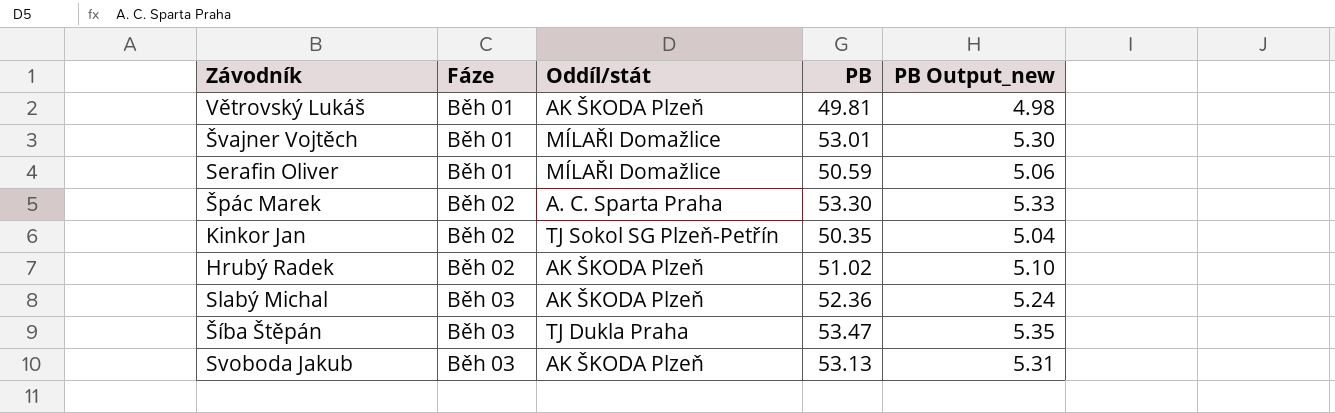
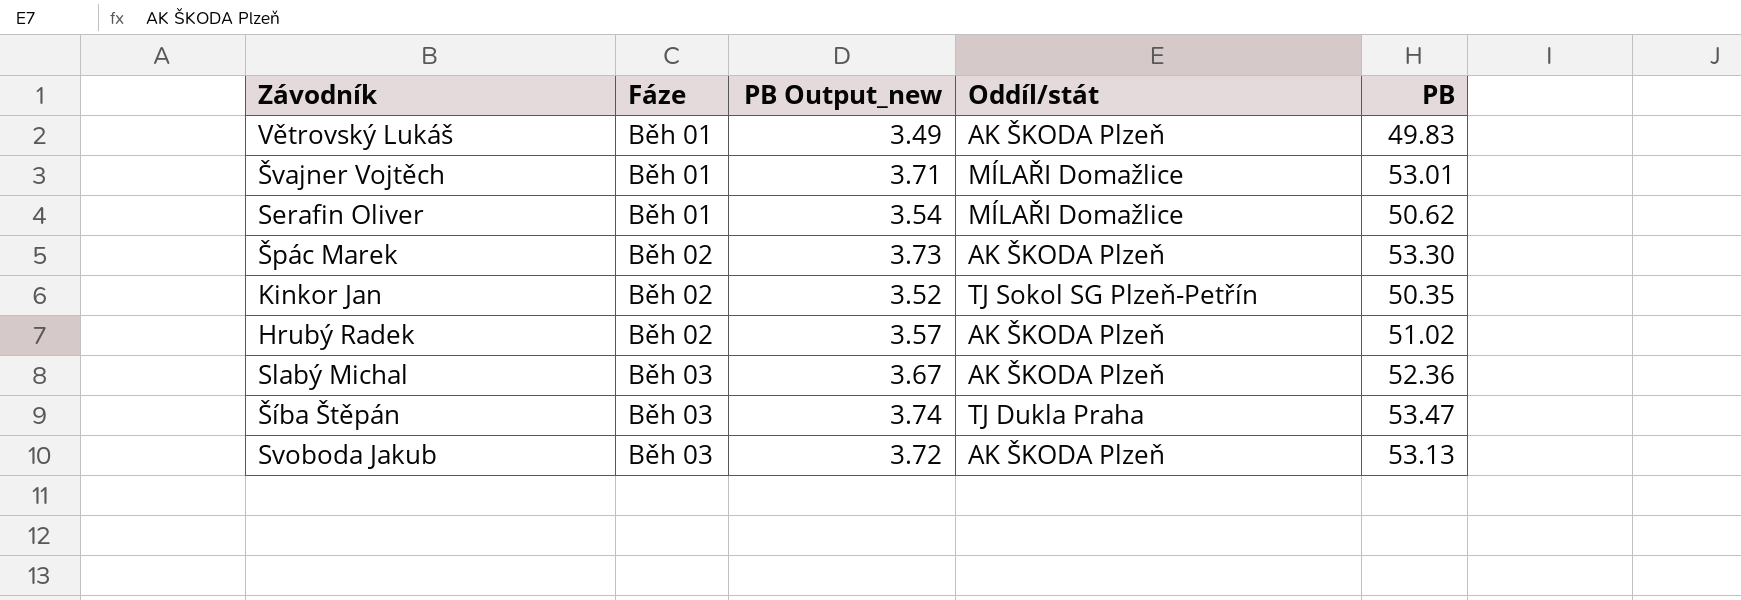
column PB Output_new | formula: [PB] * 0.1 -> [PB] * 0.07
column PB Output_new | position: 5 -> 3
Větrovský Lukáš | PB: 49.81 -> 49.83
Serafin Oliver | PB: 50.59 -> 50.62
Špác Marek | Oddíl/stát: A. C. Sparta Praha -> AK ŠKODA Plzeň

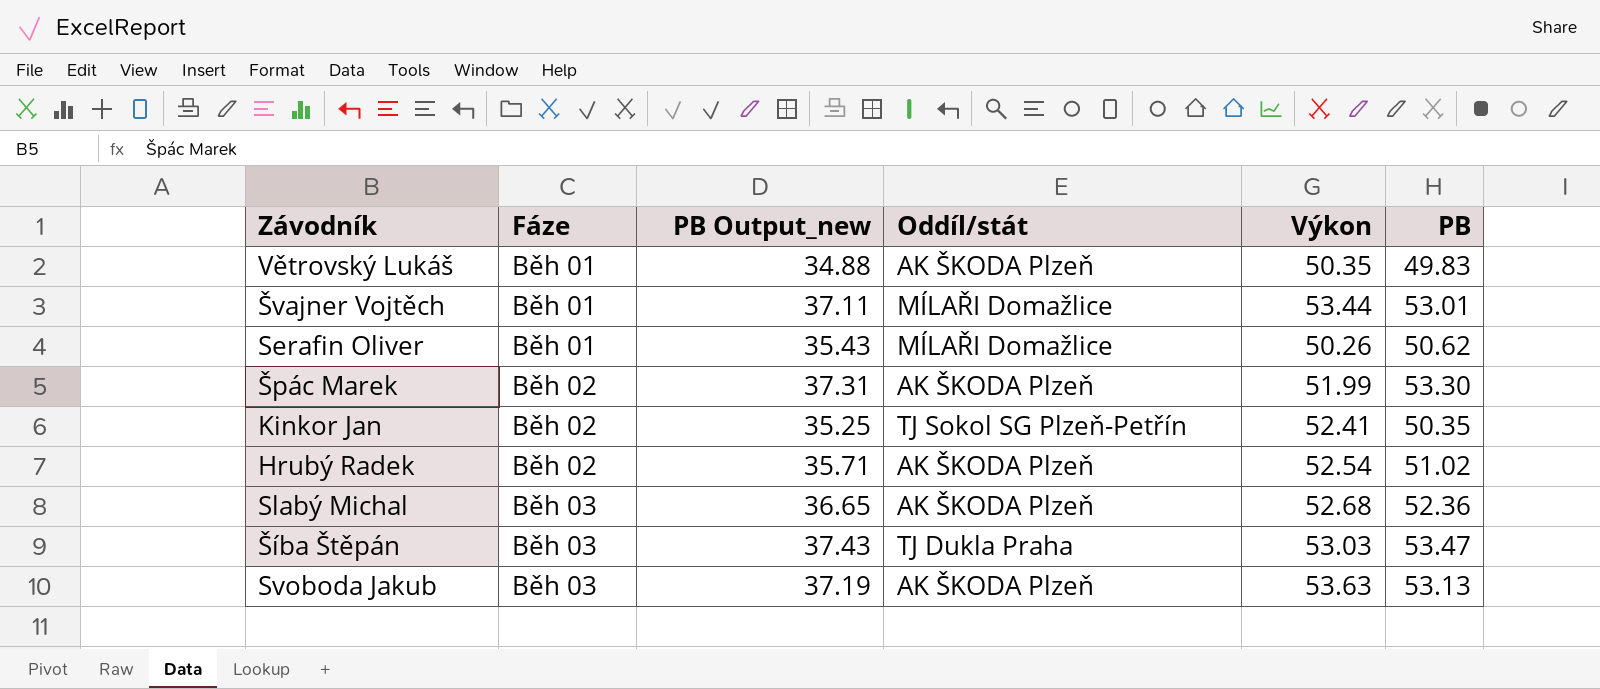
column PB Output_new | formula: [PB] * 0.07 -> [PB] * 0.7
column Výkon | position: none -> 5

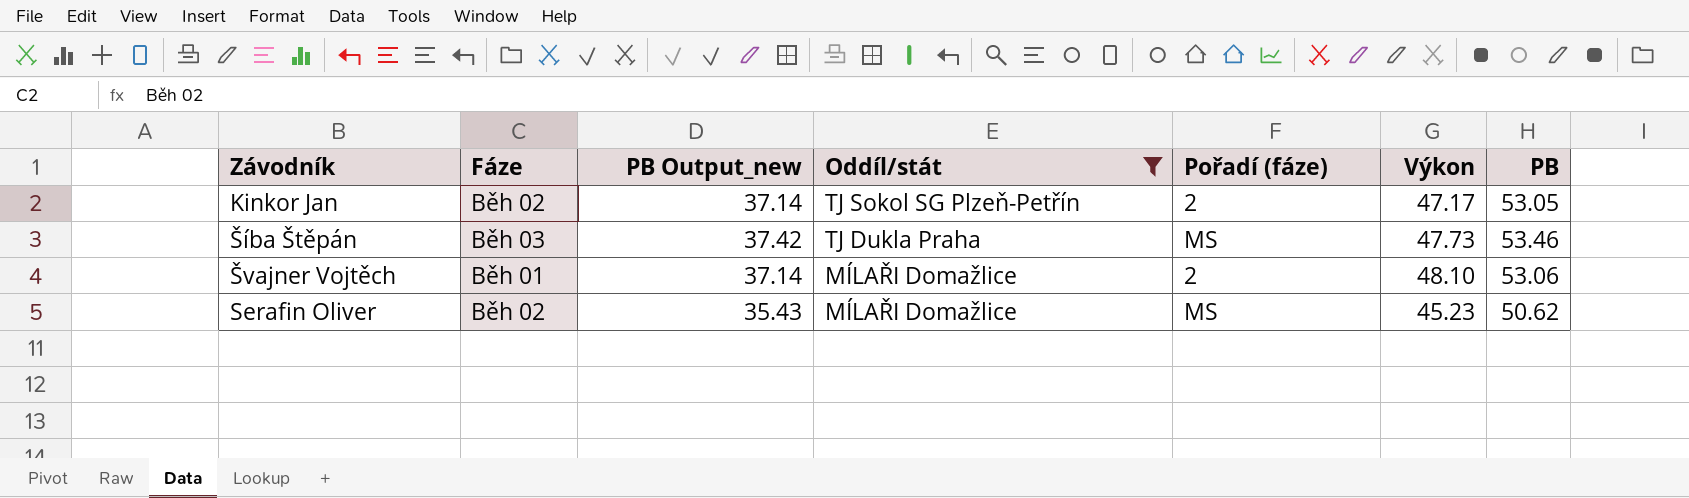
filter: none -> Oddíl/stát != AK ŠKODA Plzeň
row order: Fáze ascending -> Oddíl/stát descending
column Pořadí (fáze) | position: none -> 5
Kinkor Jan | PB Output_new: 35.25 -> 37.14
Kinkor Jan | Výkon: 52.41 -> 47.17
Kinkor Jan | PB: 50.35 -> 53.05
Šíba Štěpán | PB Output_new: 37.43 -> 37.42
Šíba Štěpán | Výkon: 53.03 -> 47.73
Šíba Štěpán | PB: 53.47 -> 53.46
Švajner Vojtěch | PB Output_new: 37.11 -> 37.14
Švajner Vojtěch | Výkon: 53.44 -> 48.10
Švajner Vojtěch | PB: 53.01 -> 53.06
Serafin Oliver | Fáze: Běh 01 -> Běh 02
Serafin Oliver | Výkon: 50.26 -> 45.23

